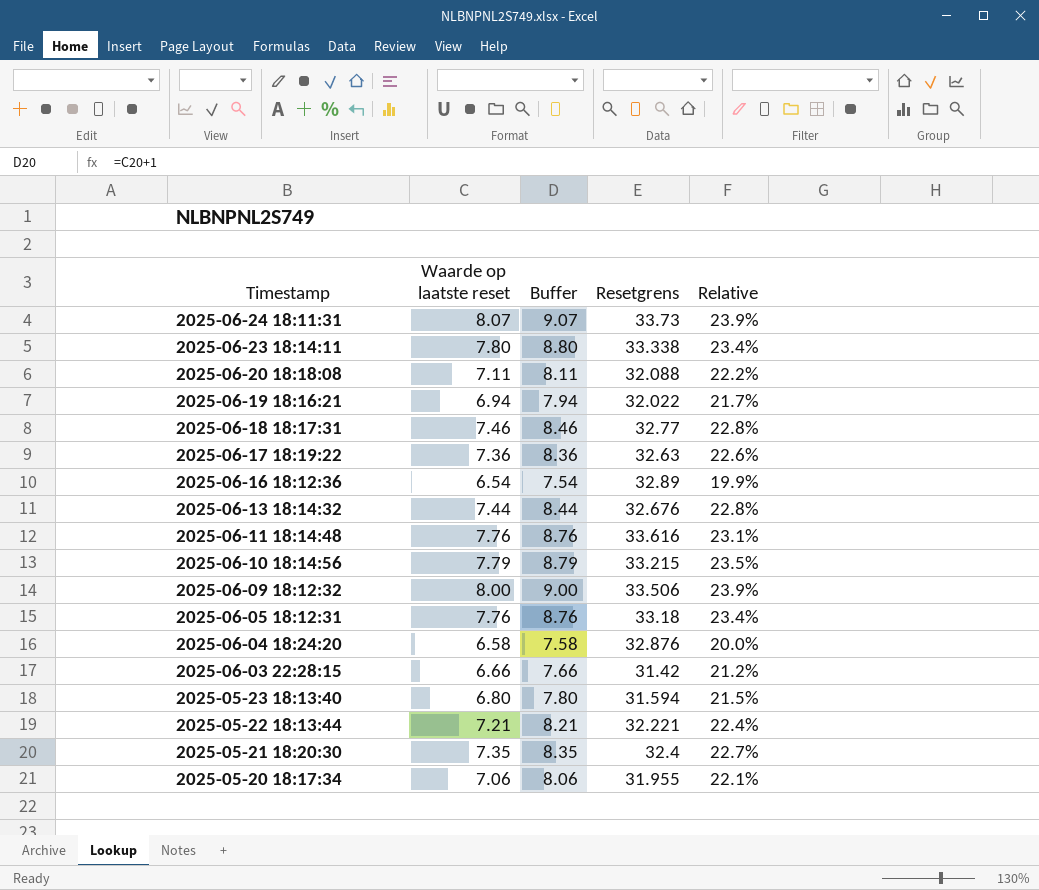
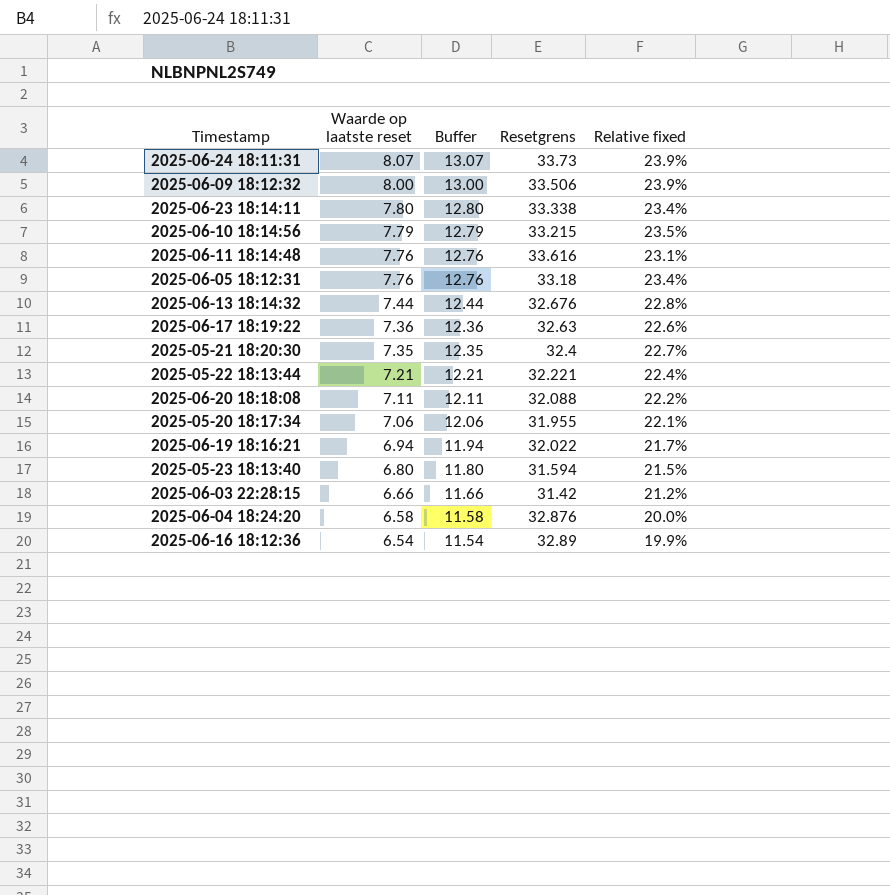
row order: Timestamp descending -> Waarde op laatste reset descending
column Buffer | formula: [Waarde op laatste reset] + 1 -> [Waarde op laatste reset] + 5
column name: Relative -> Relative fixed
row 2025-06-18 18:17:31: 7.46 | 8.46 | 32.77 | 22.8% -> none

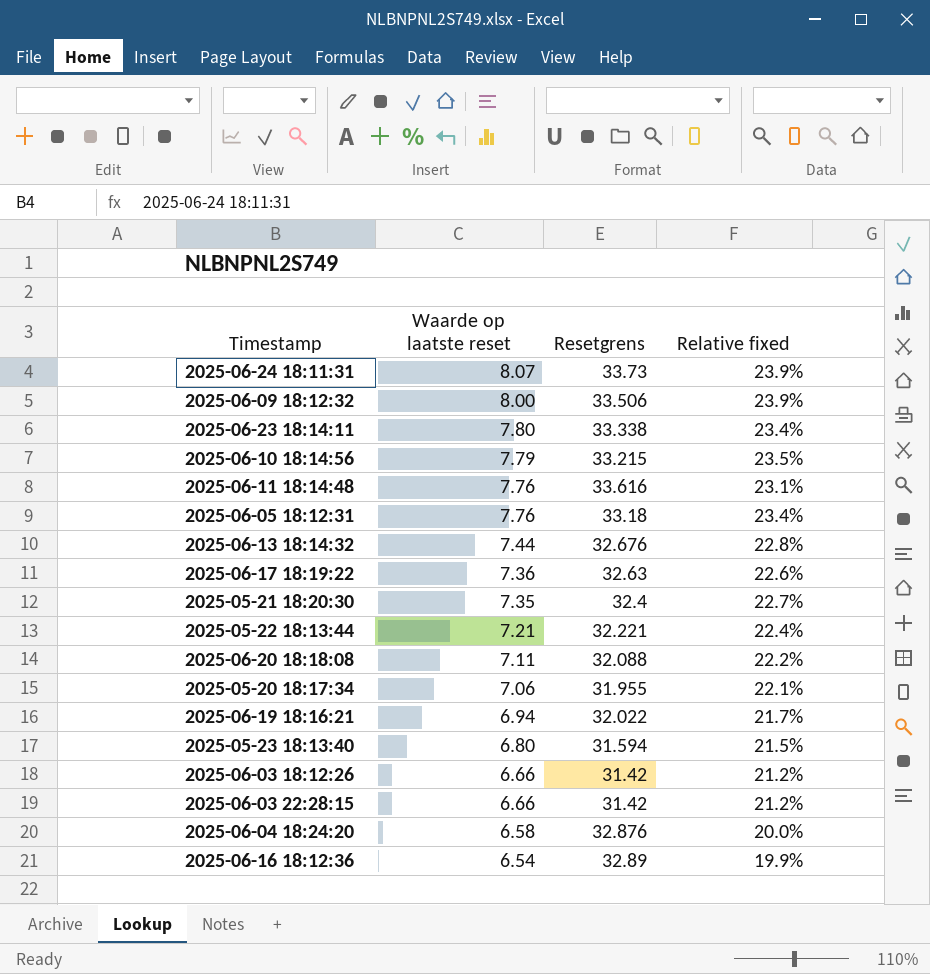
column Buffer | formula: [Waarde op laatste reset] + 5 -> none
row 2025-06-03 18:12:26: none -> 6.66 | 31.42 | 21.2%

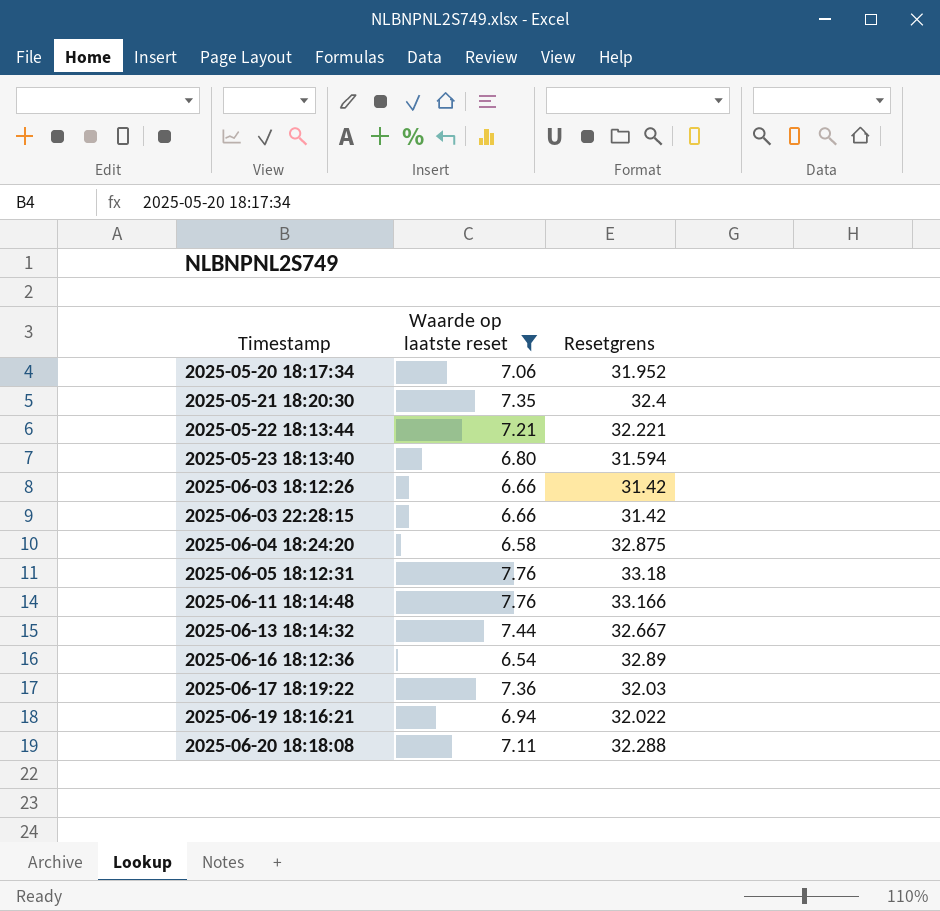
filter: none -> Waarde op laatste reset <= 7.76
row order: Waarde op laatste reset descending -> Timestamp ascending
column Relative fixed | formula: [Waarde op laatste reset] / [Resetgrens] -> none
2025-05-20 18:17:34 | Resetgrens: 31.955 -> 31.952
2025-06-04 18:24:20 | Resetgrens: 32.876 -> 32.875
2025-06-11 18:14:48 | Resetgrens: 33.616 -> 33.166
2025-06-13 18:14:32 | Resetgrens: 32.676 -> 32.667
2025-06-17 18:19:22 | Resetgrens: 32.63 -> 32.03
2025-06-20 18:18:08 | Resetgrens: 32.088 -> 32.288

